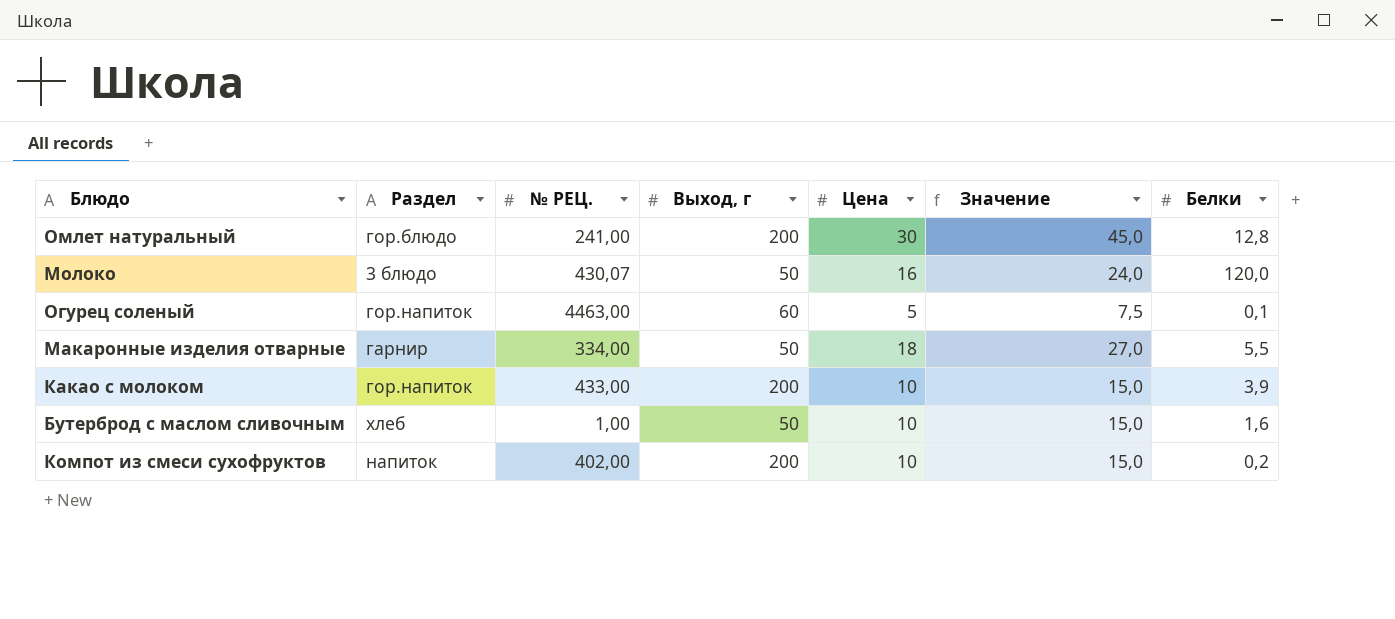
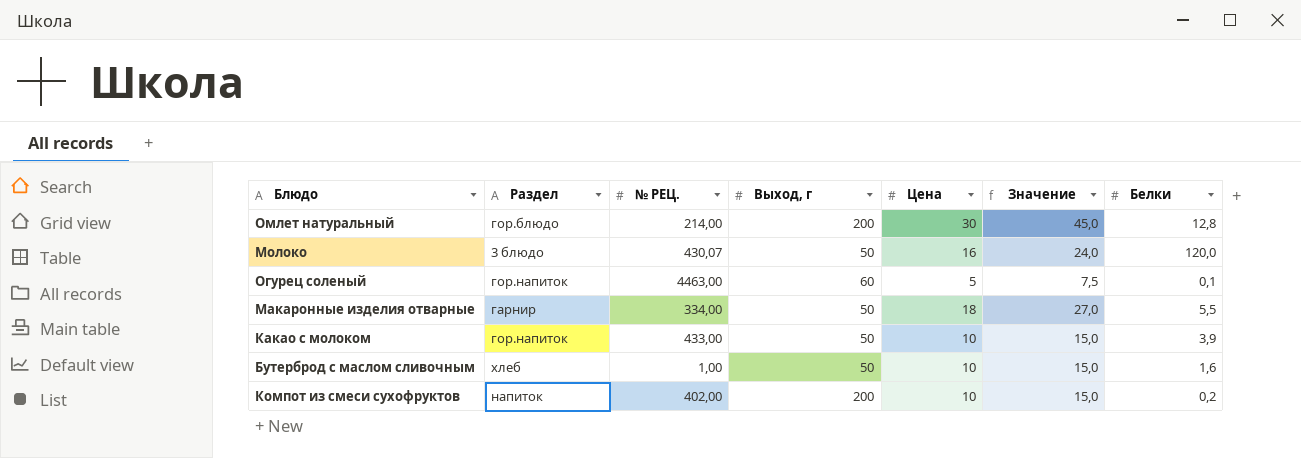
Омлет натуральный | № РЕЦ.: 241,00 -> 214,00
Какао с молоком | Выход, г: 200 -> 50

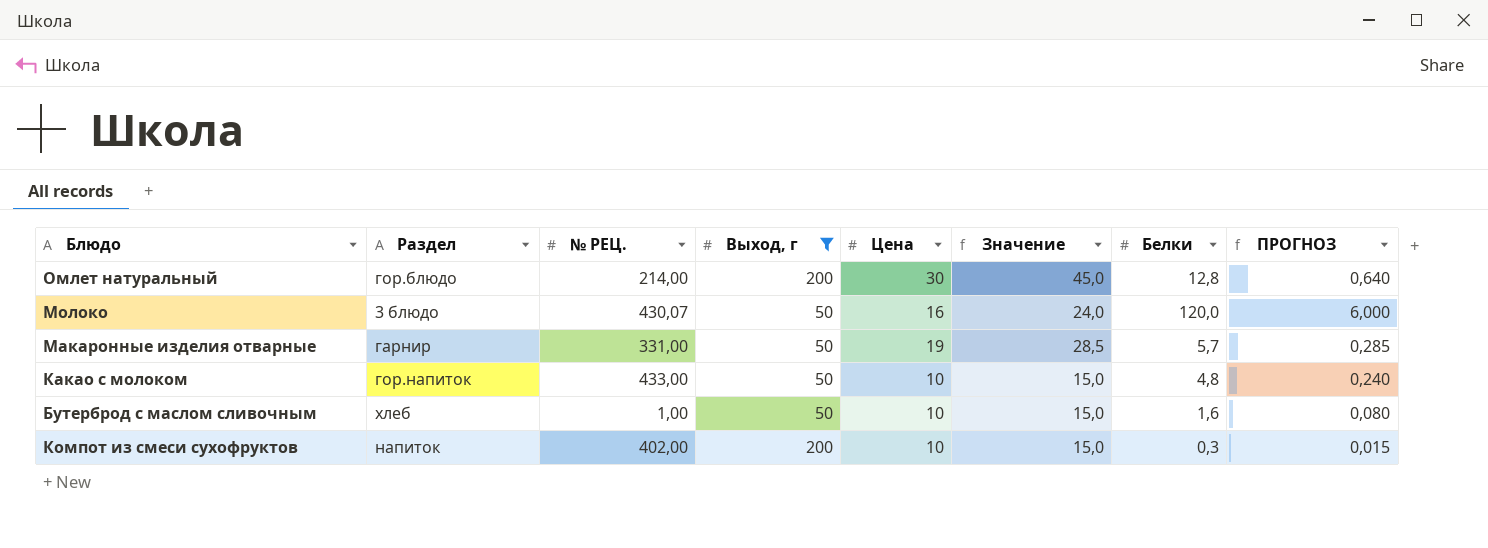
filter: none -> Выход, г != 60
column ПРОГНОЗ | formula: none -> [Белки] * 0,05
Макаронные изделия отварные | № РЕЦ.: 334,00 -> 331,00
Макаронные изделия отварные | Цена: 18 -> 19
Макаронные изделия отварные | Значение: 27,0 -> 28,5
Макаронные изделия отварные | Белки: 5,5 -> 5,7
Какао с молоком | Белки: 3,9 -> 4,8
Компот из смеси сухофруктов | Белки: 0,2 -> 0,3

